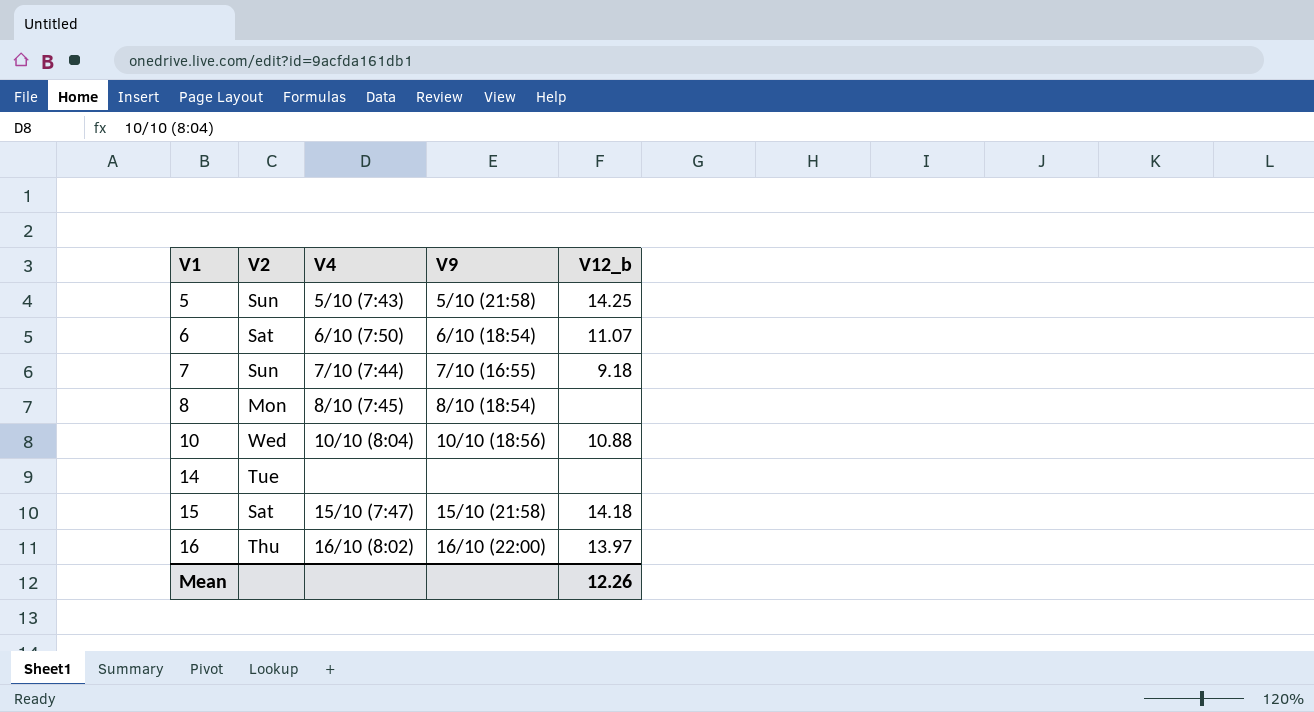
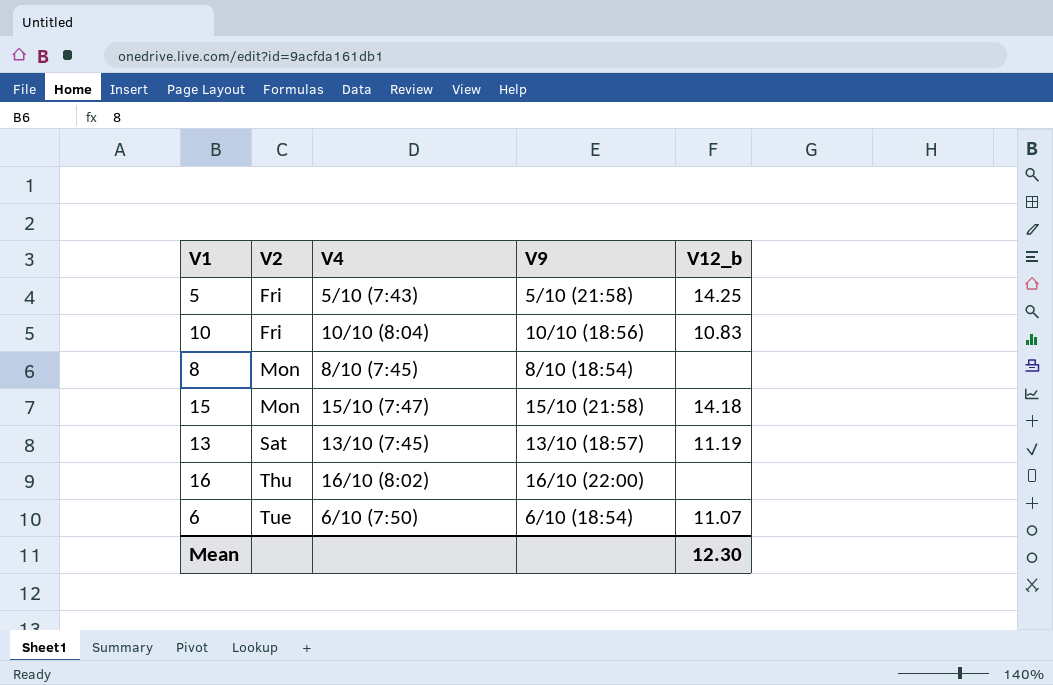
row order: V1 ascending -> V2 ascending
row 7: Sun | 7/10 (7:44) | 7/10 (16:55) | 9.18 -> none
row 14: Tue | none | none | none -> none
5 | V2: Sun -> Fri
10 | V2: Wed -> Fri
10 | V12_b: 10.88 -> 10.83
15 | V2: Sat -> Mon
row 13: none -> Sat | 13/10 (7:45) | 13/10 (18:57) | 11.19
16 | V12_b: 13.97 -> none
6 | V2: Sat -> Tue
Mean | V12_b: 12.26 -> 12.30

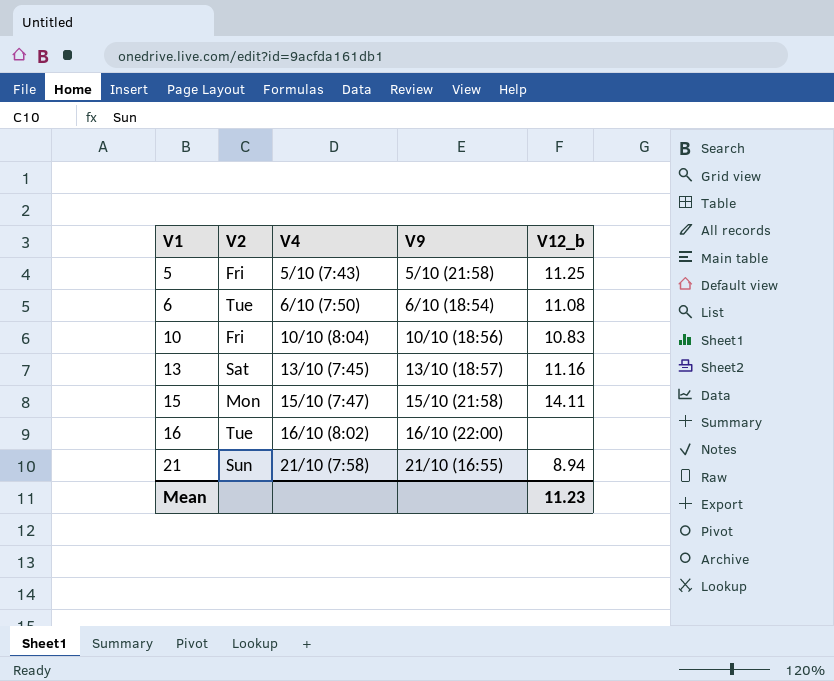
row order: V2 ascending -> V1 ascending
row 8: Mon | 8/10 (7:45) | 8/10 (18:54) | none -> none
5 | V12_b: 14.25 -> 11.25
6 | V12_b: 11.07 -> 11.08
13 | V12_b: 11.19 -> 11.16
15 | V12_b: 14.18 -> 14.11
16 | V2: Thu -> Tue
row 21: none -> Sun | 21/10 (7:58) | 21/10 (16:55) | 8.94
Mean | V12_b: 12.30 -> 11.23

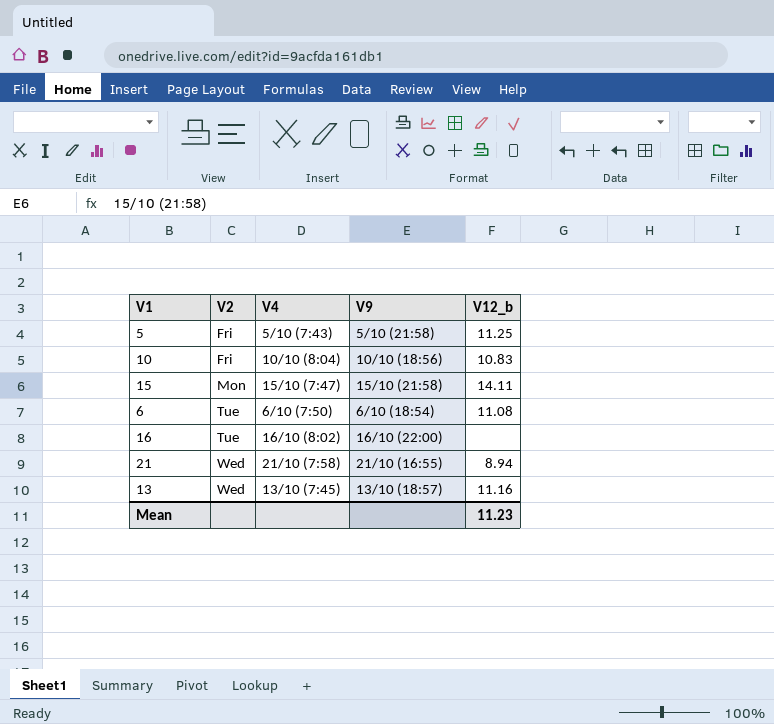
row order: V1 ascending -> V2 ascending
21 | V2: Sun -> Wed
13 | V2: Sat -> Wed

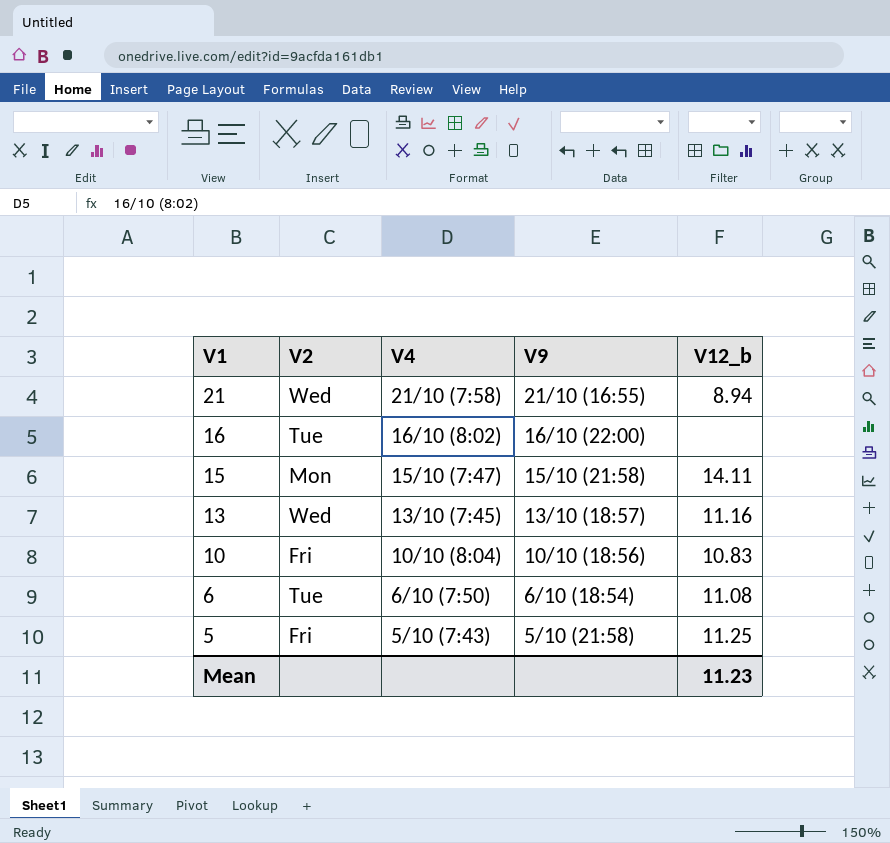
row order: V2 ascending -> V1 descending

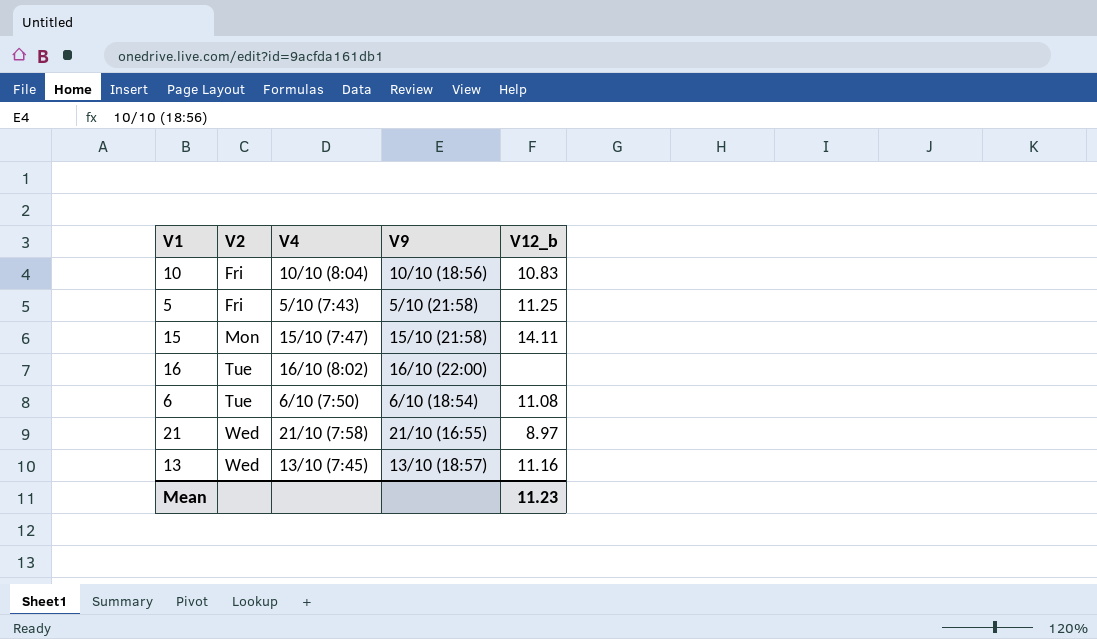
row order: V1 descending -> V2 ascending
21 | V12_b: 8.94 -> 8.97

